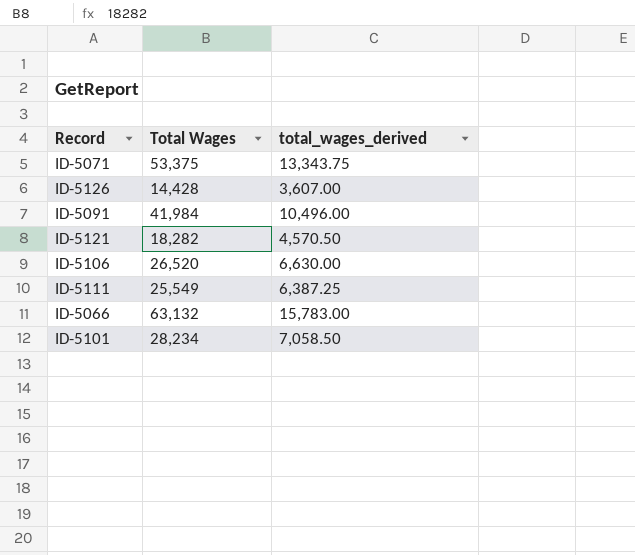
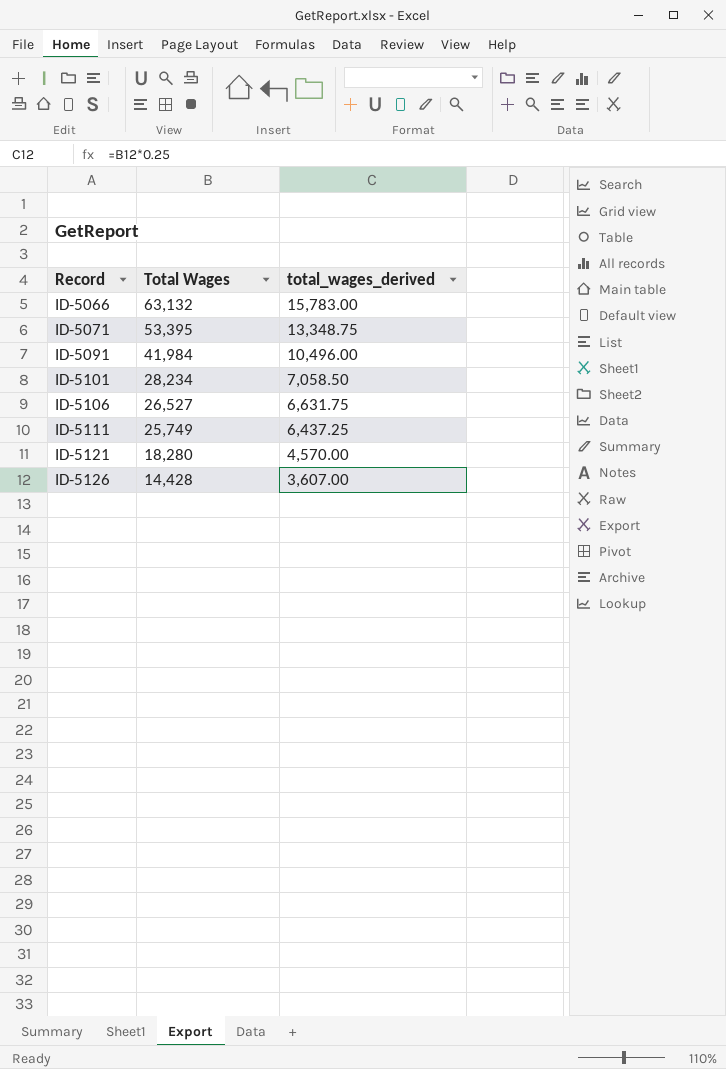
row order: none -> Record ascending
ID-5071 | Total Wages: 53,375 -> 53,395
ID-5071 | total_wages_derived: 13,343.75 -> 13,348.75
ID-5106 | Total Wages: 26,520 -> 26,527
ID-5106 | total_wages_derived: 6,630.00 -> 6,631.75
ID-5111 | Total Wages: 25,549 -> 25,749
ID-5111 | total_wages_derived: 6,387.25 -> 6,437.25
ID-5121 | Total Wages: 18,282 -> 18,280
ID-5121 | total_wages_derived: 4,570.50 -> 4,570.00

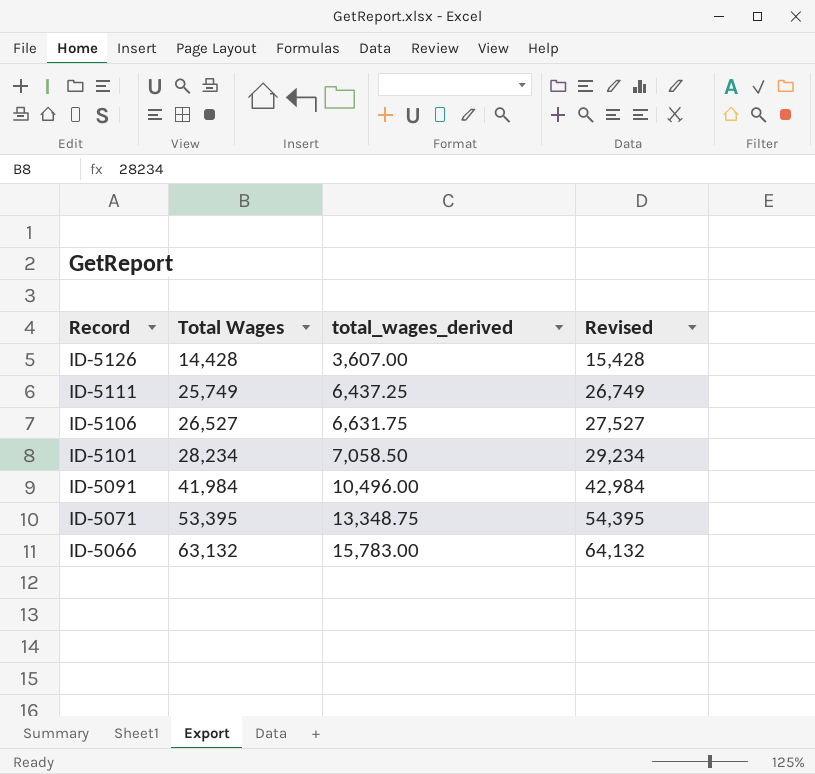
row order: Record ascending -> Record descending
column Revised | formula: none -> [Total Wages] + 1000
row ID-5121: 18,280 | 4,570.00 -> none

